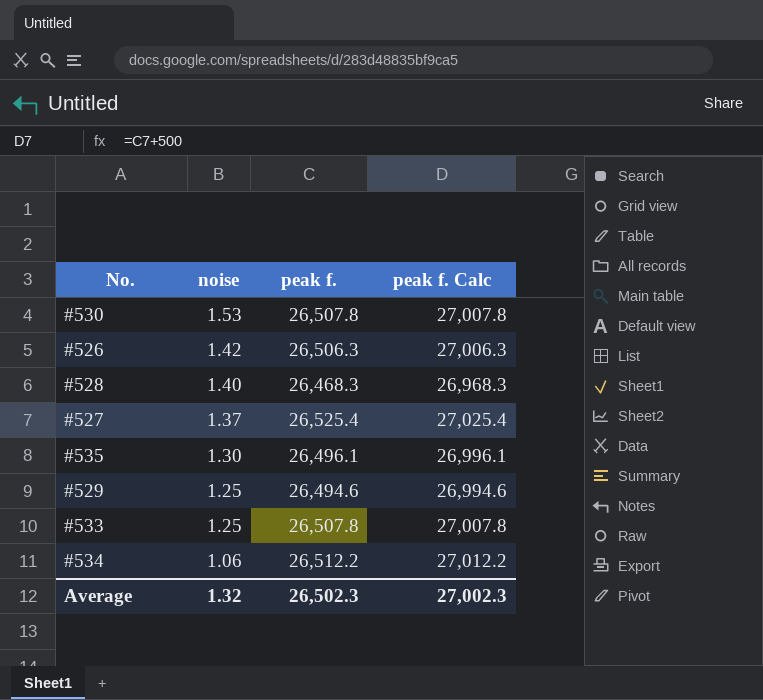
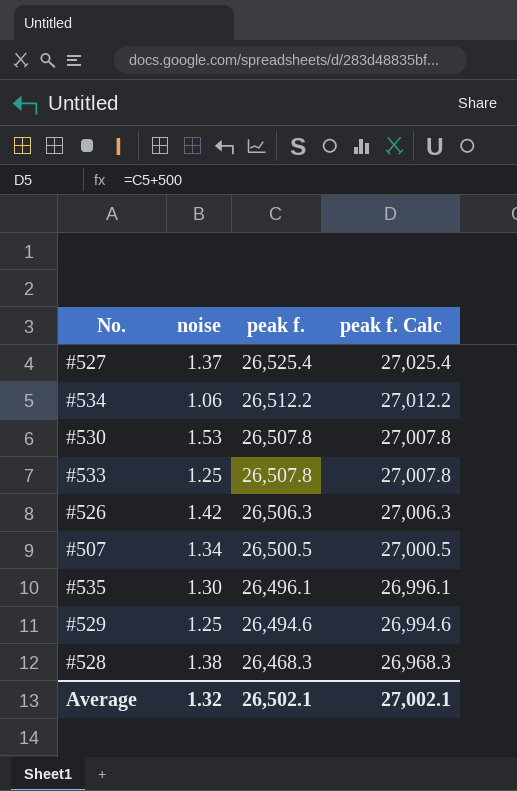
row order: noise descending -> peak f. descending
row #507: none -> 1.34 | 26,500.5 | 27,000.5
#528 | noise: 1.40 -> 1.38
Average | peak f.: 26,502.3 -> 26,502.1
Average | peak f. Calc: 27,002.3 -> 27,002.1

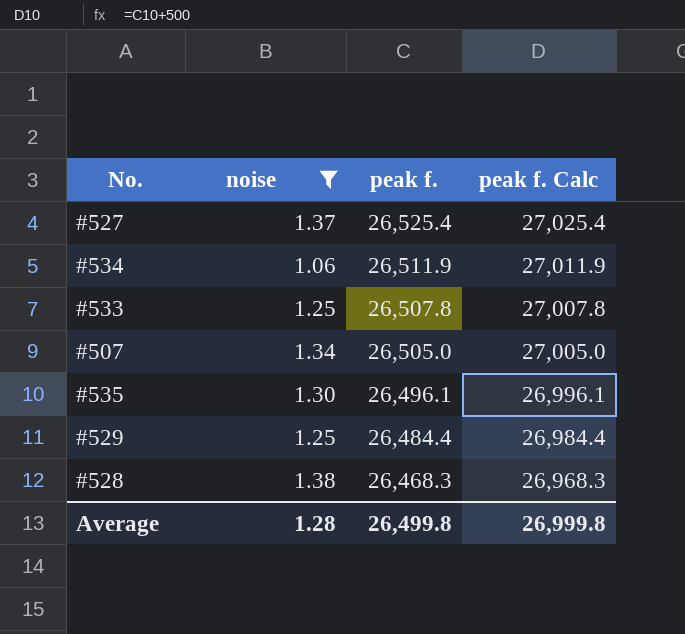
filter: none -> noise <= 1.38
#534 | peak f.: 26,512.2 -> 26,511.9
#534 | peak f. Calc: 27,012.2 -> 27,011.9
#507 | peak f.: 26,500.5 -> 26,505.0
#507 | peak f. Calc: 27,000.5 -> 27,005.0
#529 | peak f.: 26,494.6 -> 26,484.4
#529 | peak f. Calc: 26,994.6 -> 26,984.4
Average | noise: 1.32 -> 1.28
Average | peak f.: 26,502.1 -> 26,499.8
Average | peak f. Calc: 27,002.1 -> 26,999.8

